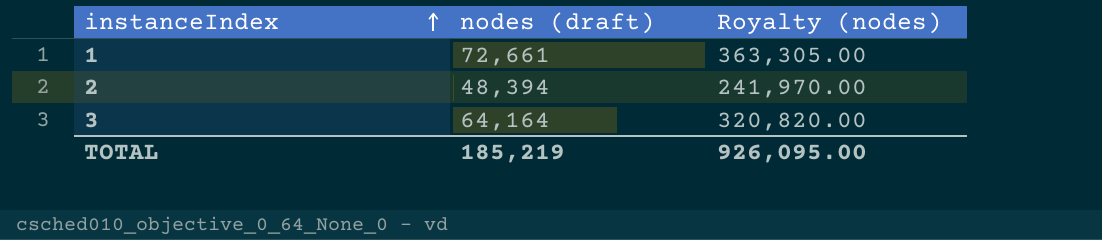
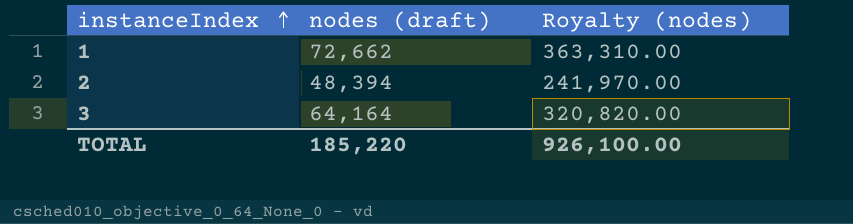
1 | nodes (draft): 72,661 -> 72,662
1 | Royalty (nodes): 363,305.00 -> 363,310.00
TOTAL | nodes (draft): 185,219 -> 185,220
TOTAL | Royalty (nodes): 926,095.00 -> 926,100.00

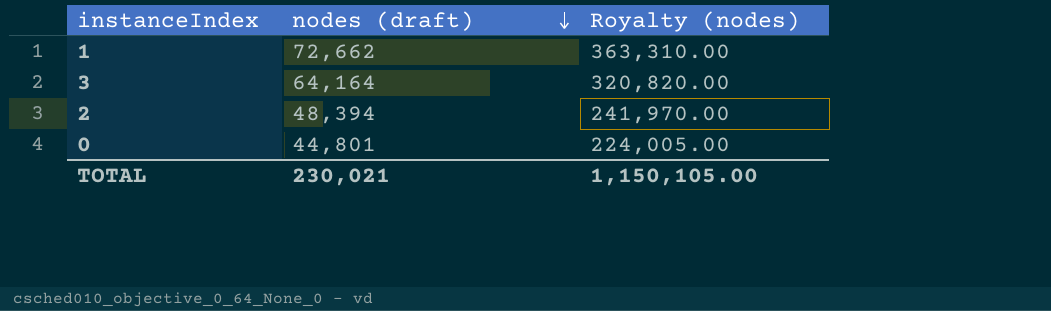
row order: instanceIndex ascending -> nodes (draft) descending
row 0: none -> 44,801 | 224,005.00
TOTAL | nodes (draft): 185,220 -> 230,021
TOTAL | Royalty (nodes): 926,100.00 -> 1,150,105.00

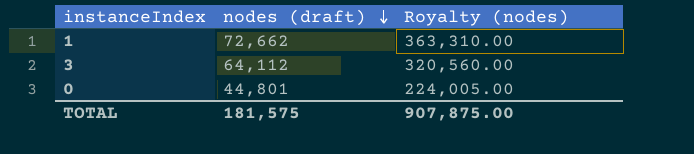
row 2: 48,394 | 241,970.00 -> none
3 | nodes (draft): 64,164 -> 64,112
3 | Royalty (nodes): 320,820.00 -> 320,560.00
TOTAL | nodes (draft): 230,021 -> 181,575
TOTAL | Royalty (nodes): 1,150,105.00 -> 907,875.00

